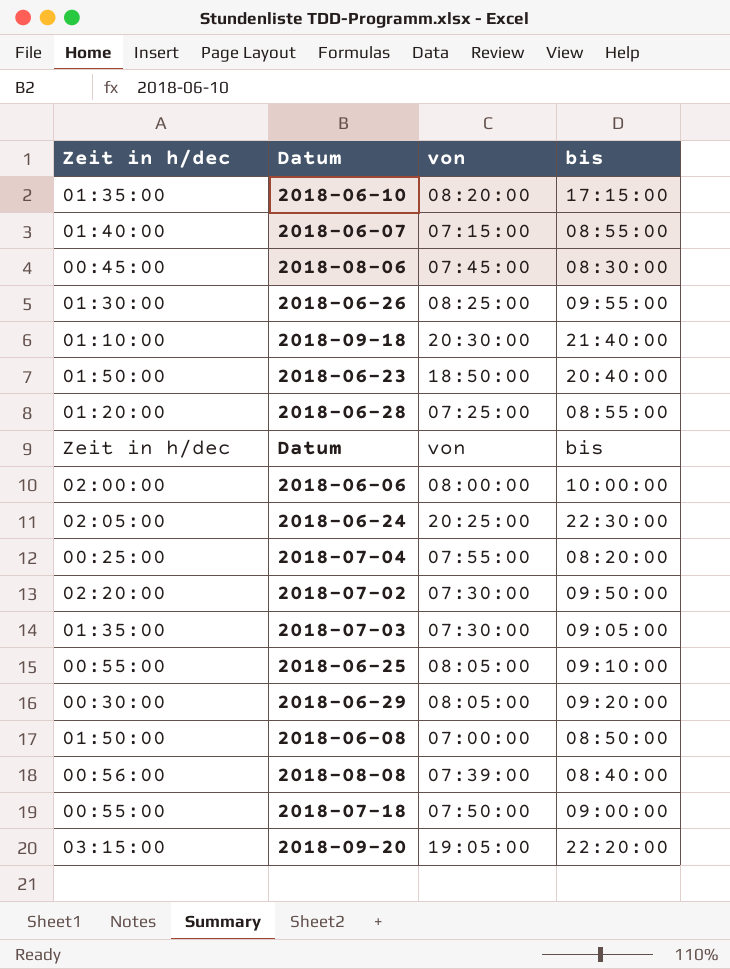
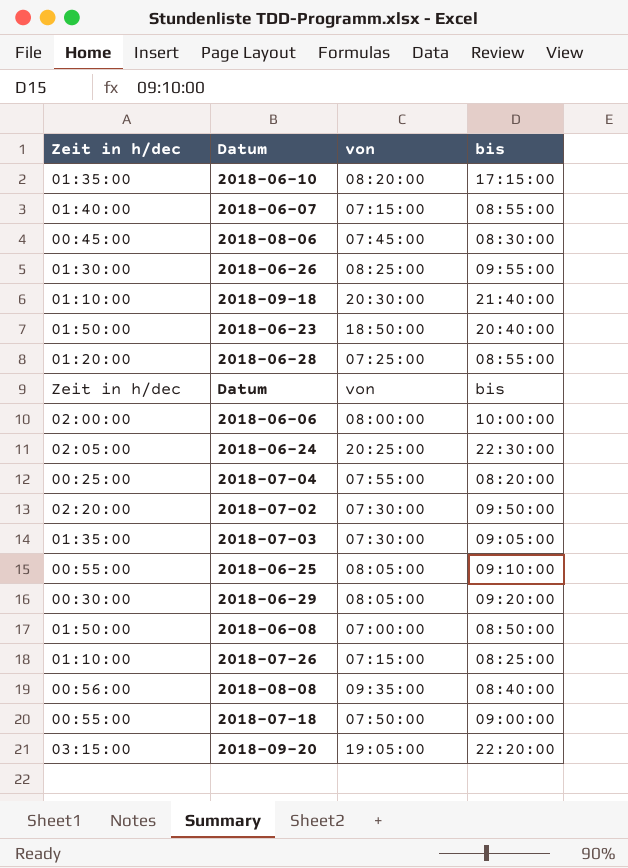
row 2018-07-26: none -> 01:10:00 | 07:15:00 | 08:25:00
2018-08-08 | von: 07:39:00 -> 09:35:00

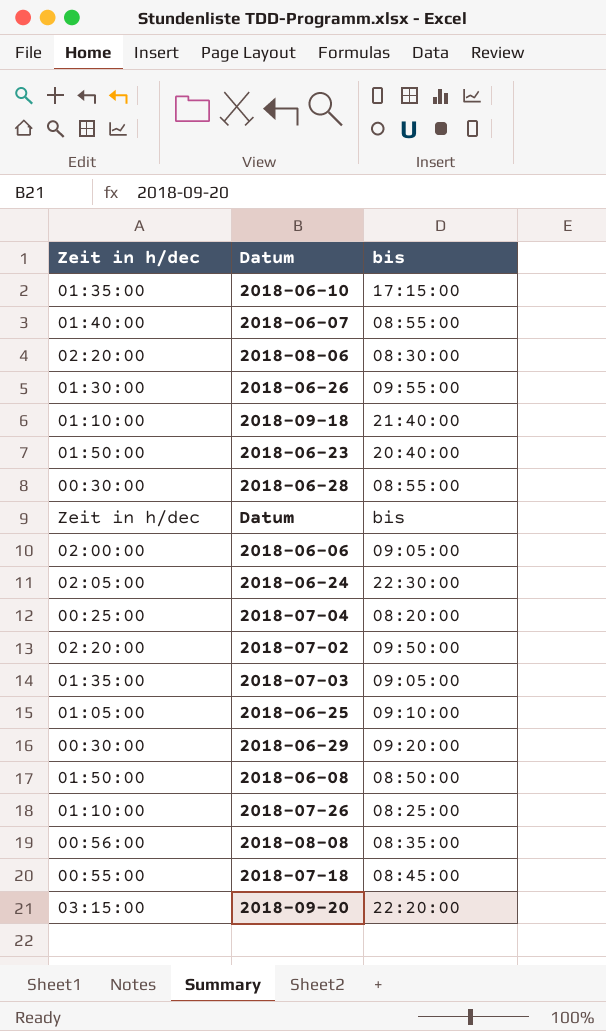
column von | position: 3 -> none
2018-08-06 | Zeit in h/dec: 00:45:00 -> 02:20:00
2018-06-28 | Zeit in h/dec: 01:20:00 -> 00:30:00
2018-06-06 | bis: 10:00:00 -> 09:05:00
2018-06-25 | Zeit in h/dec: 00:55:00 -> 01:05:00
2018-08-08 | bis: 08:40:00 -> 08:35:00
2018-07-18 | bis: 09:00:00 -> 08:45:00

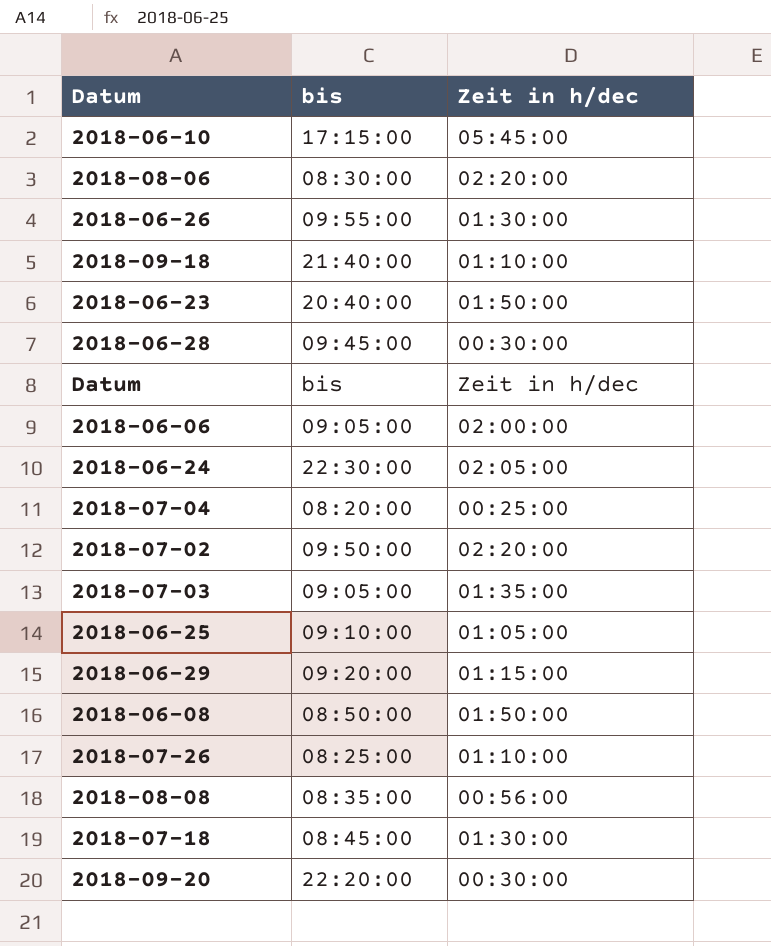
column Zeit in h/dec | position: 1 -> 3
row 2018-06-07: 01:40:00 | 08:55:00 -> none
2018-06-10 | Zeit in h/dec: 01:35:00 -> 05:45:00
2018-06-28 | bis: 08:55:00 -> 09:45:00
2018-06-29 | Zeit in h/dec: 00:30:00 -> 01:15:00
2018-07-18 | Zeit in h/dec: 00:55:00 -> 01:30:00
2018-09-20 | Zeit in h/dec: 03:15:00 -> 00:30:00

